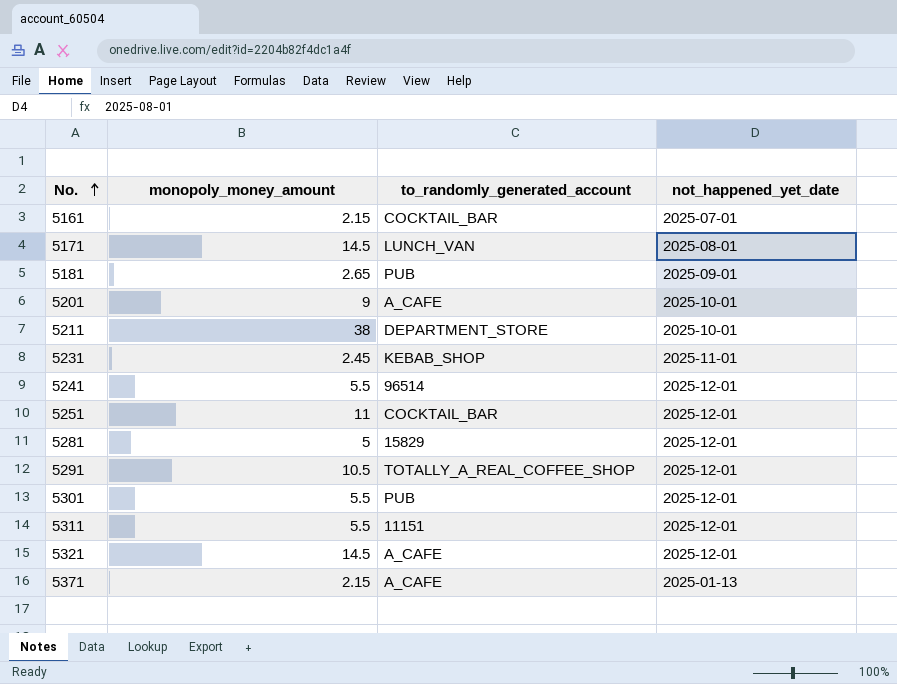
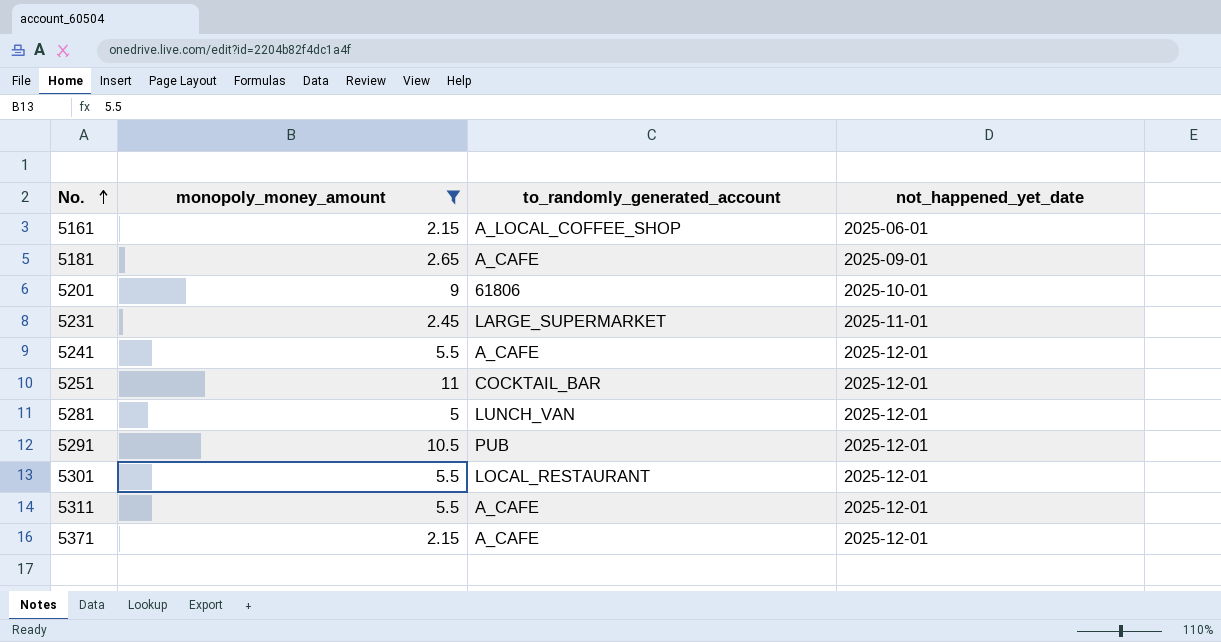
filter: none -> monopoly_money_amount <= 11
5161 | to_randomly_generated_account: COCKTAIL_BAR -> A_LOCAL_COFFEE_SHOP
5161 | not_happened_yet_date: 2025-07-01 -> 2025-06-01
5181 | to_randomly_generated_account: PUB -> A_CAFE
5201 | to_randomly_generated_account: A_CAFE -> 61806
5231 | to_randomly_generated_account: KEBAB_SHOP -> LARGE_SUPERMARKET
5241 | to_randomly_generated_account: 96514 -> A_CAFE
5281 | to_randomly_generated_account: 15829 -> LUNCH_VAN
5291 | to_randomly_generated_account: TOTALLY_A_REAL_COFFEE_SHOP -> PUB
5301 | to_randomly_generated_account: PUB -> LOCAL_RESTAURANT
5311 | to_randomly_generated_account: 11151 -> A_CAFE
5371 | not_happened_yet_date: 2025-01-13 -> 2025-12-01

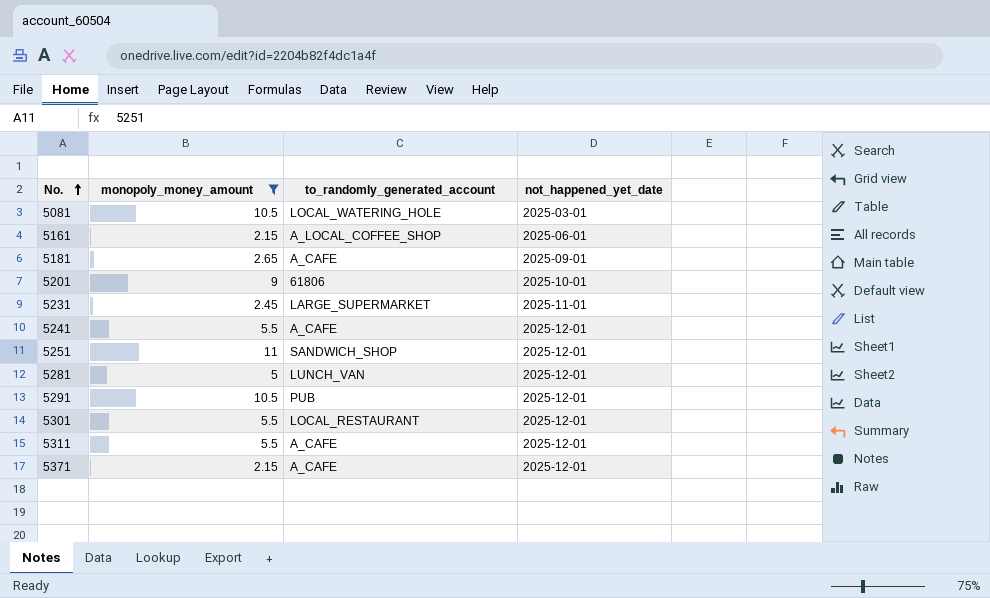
row 5081: none -> 10.5 | LOCAL_WATERING_HOLE | 2025-03-01
5251 | to_randomly_generated_account: COCKTAIL_BAR -> SANDWICH_SHOP

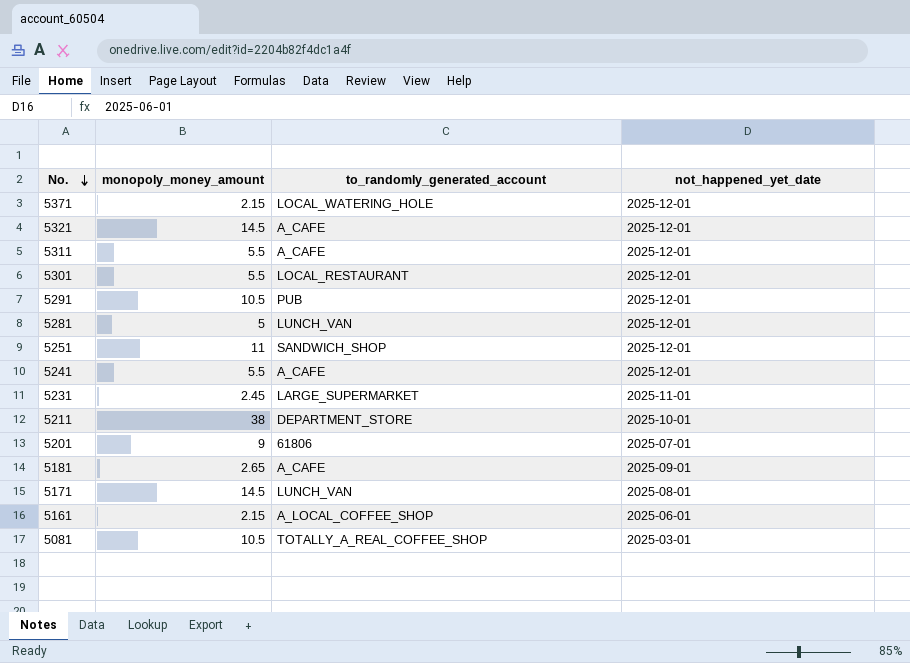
filter: monopoly_money_amount <= 11 -> none
row order: No. ascending -> No. descending
5371 | to_randomly_generated_account: A_CAFE -> LOCAL_WATERING_HOLE
5201 | not_happened_yet_date: 2025-10-01 -> 2025-07-01
5081 | to_randomly_generated_account: LOCAL_WATERING_HOLE -> TOTALLY_A_REAL_COFFEE_SHOP

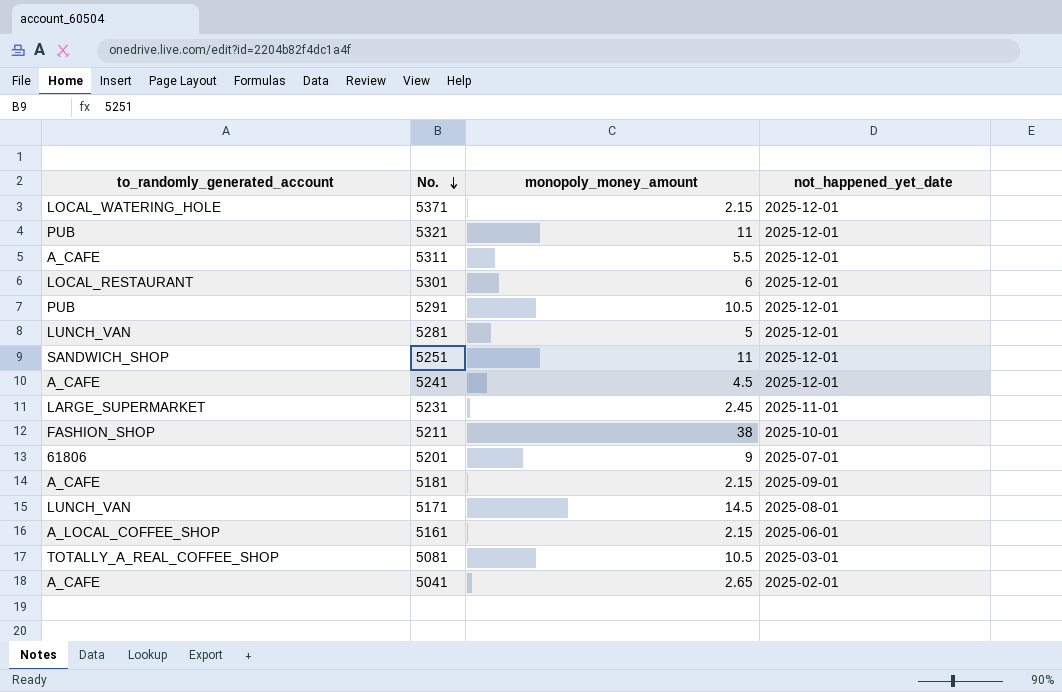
column to_randomly_generated_account | position: 3 -> 1
5321 | to_randomly_generated_account: A_CAFE -> PUB
5321 | monopoly_money_amount: 14.5 -> 11
5301 | monopoly_money_amount: 5.5 -> 6
5241 | monopoly_money_amount: 5.5 -> 4.5
5211 | to_randomly_generated_account: DEPARTMENT_STORE -> FASHION_SHOP
5181 | monopoly_money_amount: 2.65 -> 2.15
row 5041: none -> A_CAFE | 2.65 | 2025-02-01

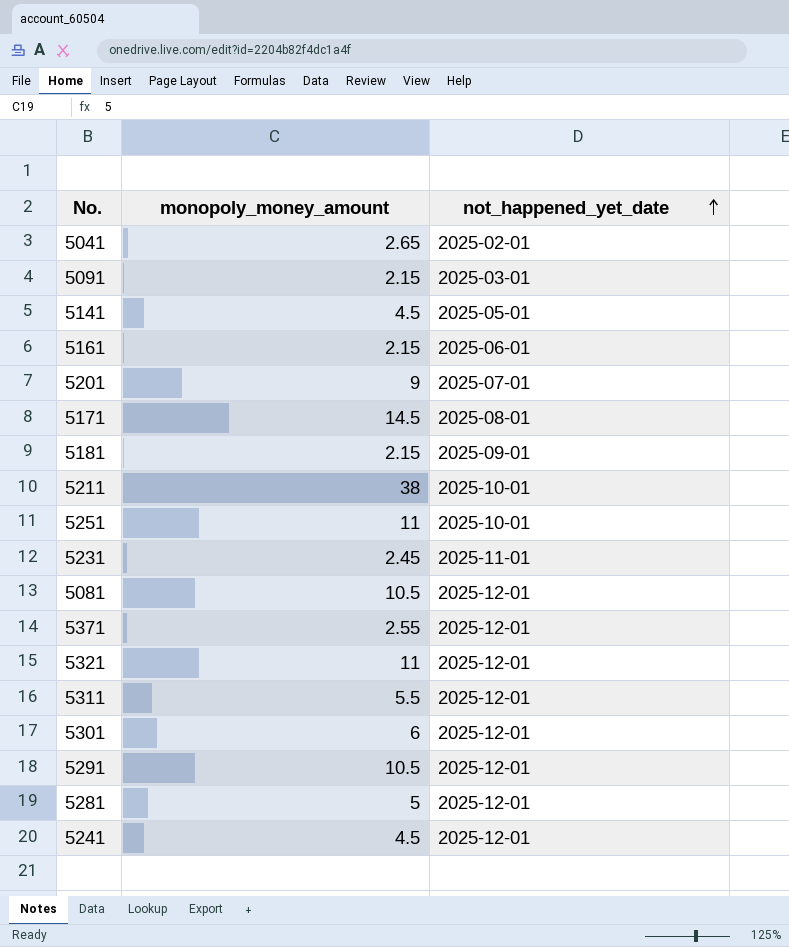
row order: No. descending -> not_happened_yet_date ascending
column to_randomly_generated_account | position: 1 -> none
row 5091: none -> 2.15 | 2025-03-01
row 5141: none -> 4.5 | 2025-05-01
5251 | not_happened_yet_date: 2025-12-01 -> 2025-10-01
5081 | not_happened_yet_date: 2025-03-01 -> 2025-12-01
5371 | monopoly_money_amount: 2.15 -> 2.55

